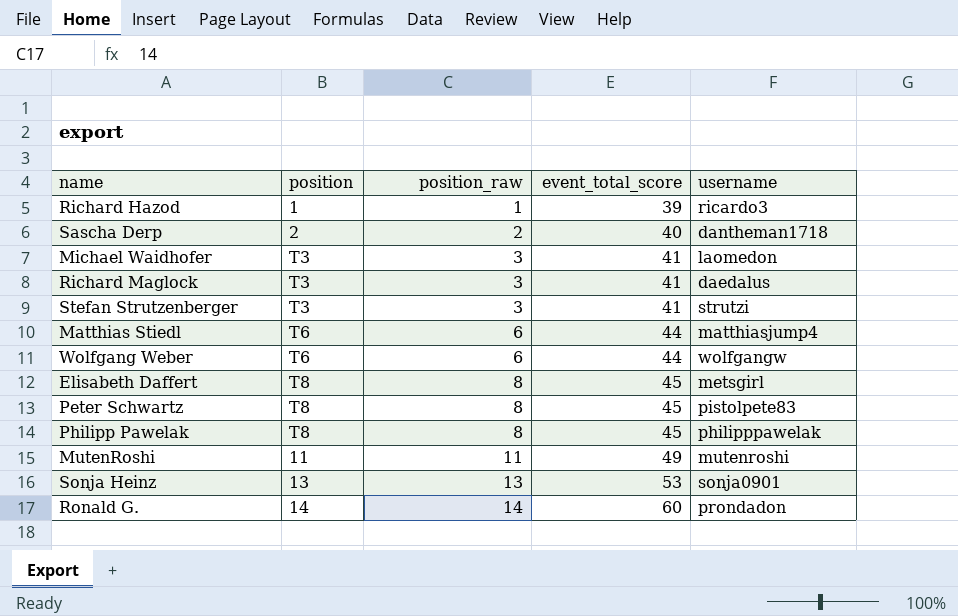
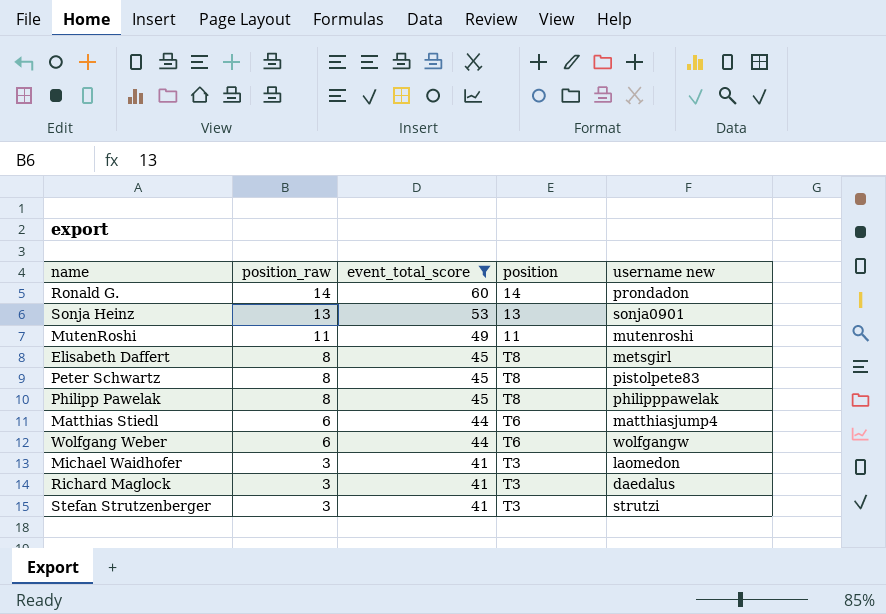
filter: none -> event_total_score >= 41
row order: position_raw ascending -> position_raw descending
column position | position: 2 -> 4
column name: username -> username new

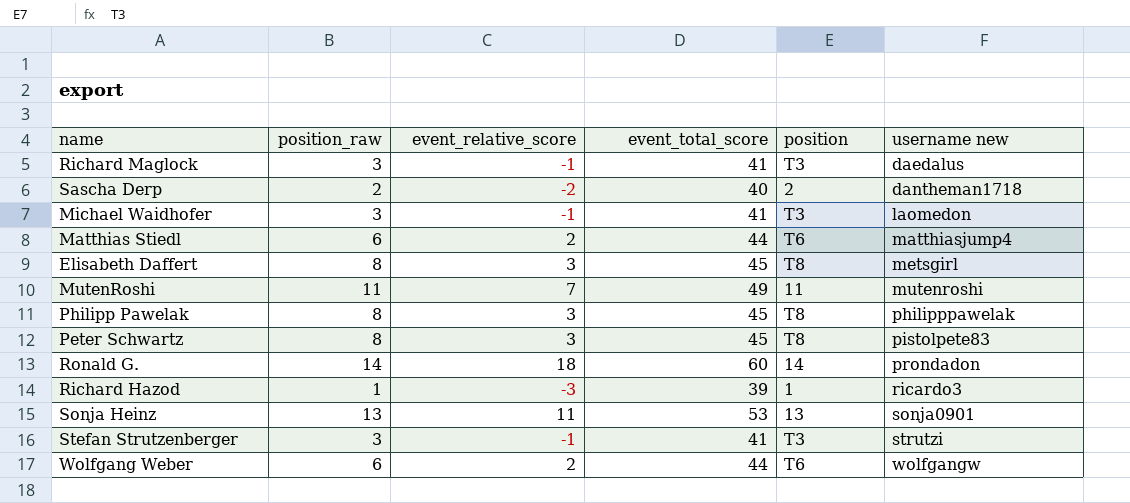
filter: event_total_score >= 41 -> none
row order: position_raw descending -> username new ascending
column event_relative_score | position: none -> 3

